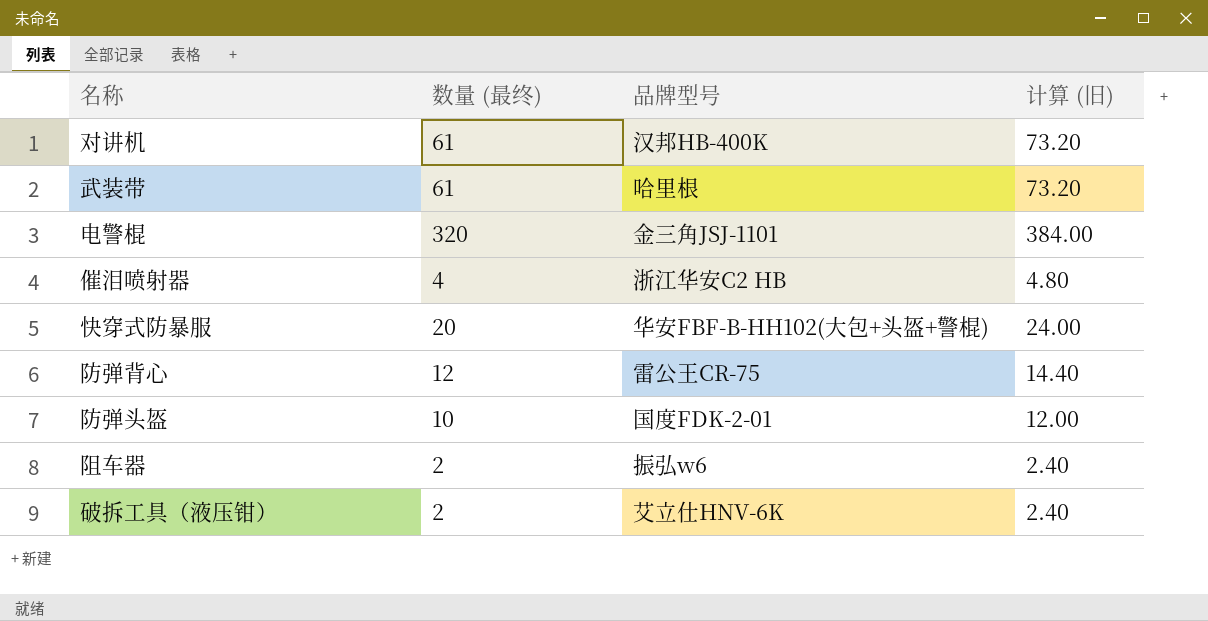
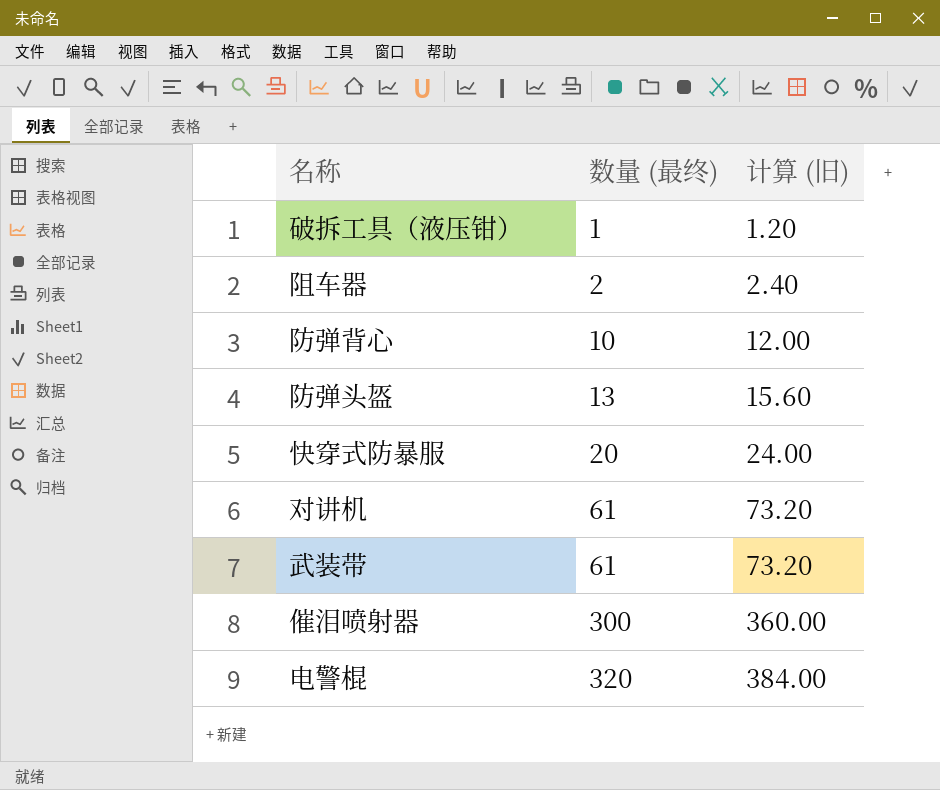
row order: none -> 数量 (最终) ascending
column 品牌型号 | position: 3 -> none
破拆工具（液压钳） | 数量 (最终): 2 -> 1
破拆工具（液压钳） | 计算 (旧): 2.40 -> 1.20
防弹背心 | 数量 (最终): 12 -> 10
防弹背心 | 计算 (旧): 14.40 -> 12.00
防弹头盔 | 数量 (最终): 10 -> 13
防弹头盔 | 计算 (旧): 12.00 -> 15.60
催泪喷射器 | 数量 (最终): 4 -> 300
催泪喷射器 | 计算 (旧): 4.80 -> 360.00

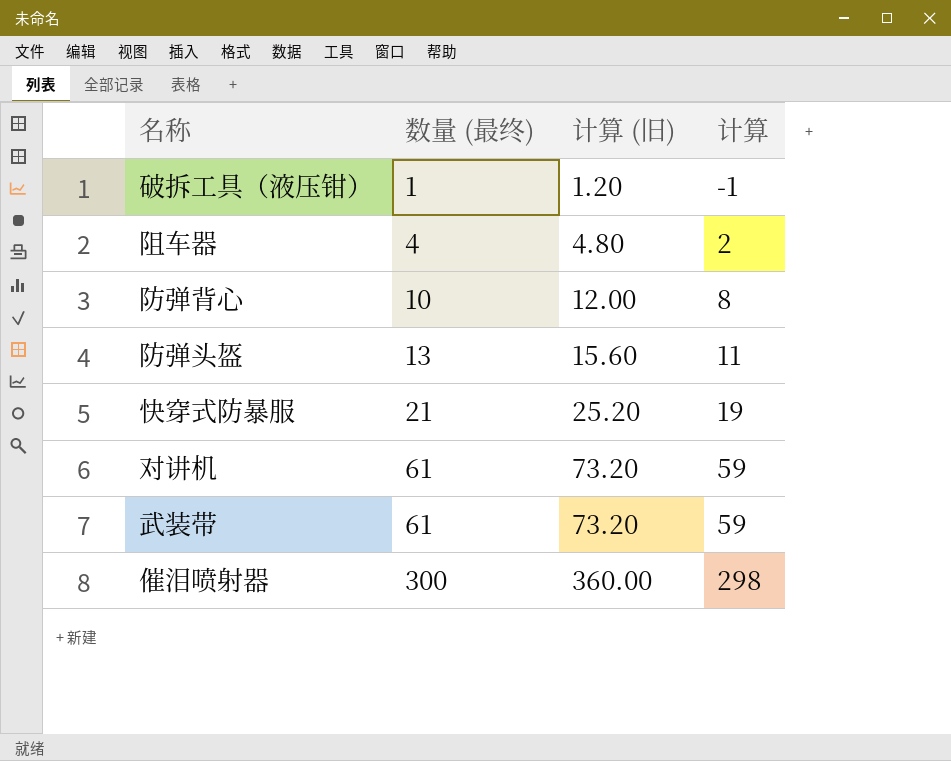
column 计算 | formula: none -> [数量 (最终)] - 2
row 电警棍: 320 | 384.00 -> none
阻车器 | 数量 (最终): 2 -> 4
阻车器 | 计算 (旧): 2.40 -> 4.80
快穿式防暴服 | 数量 (最终): 20 -> 21
快穿式防暴服 | 计算 (旧): 24.00 -> 25.20

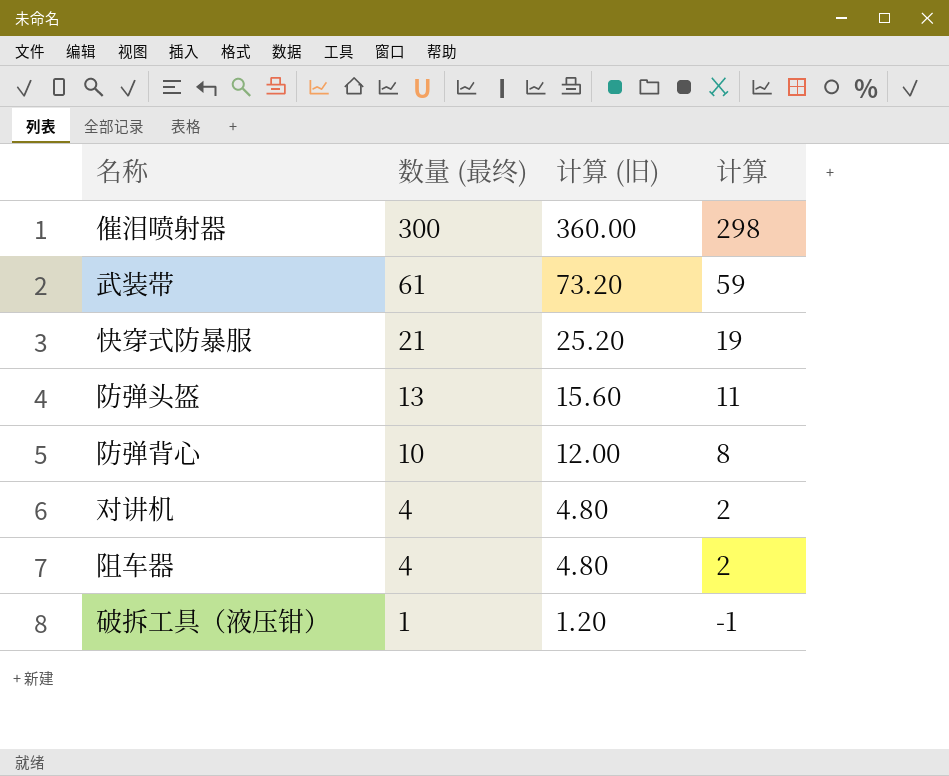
row order: 数量 (最终) ascending -> 数量 (最终) descending
对讲机 | 数量 (最终): 61 -> 4
对讲机 | 计算 (旧): 73.20 -> 4.80
对讲机 | 计算: 59 -> 2

